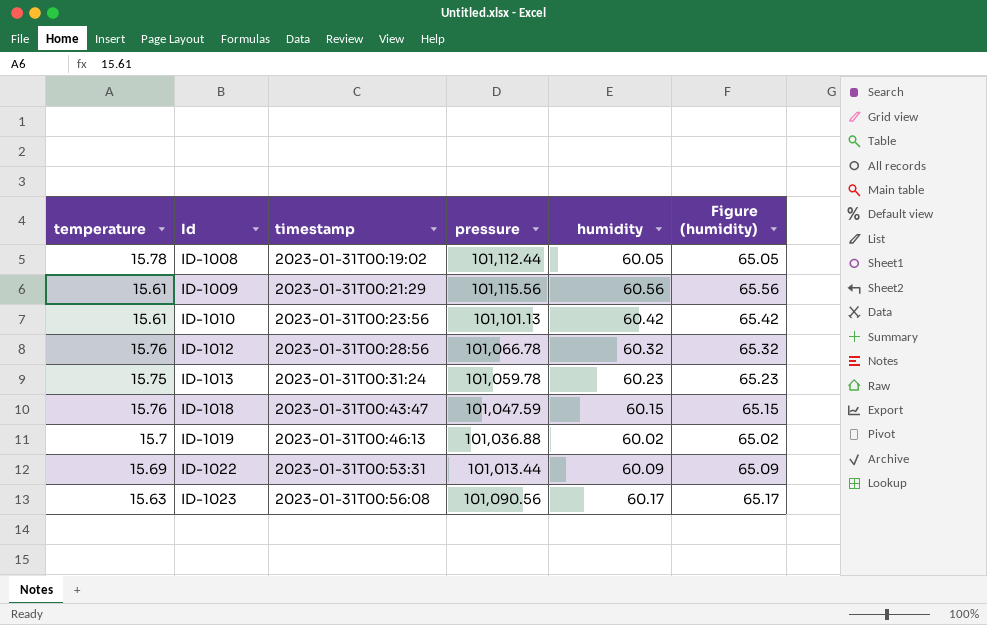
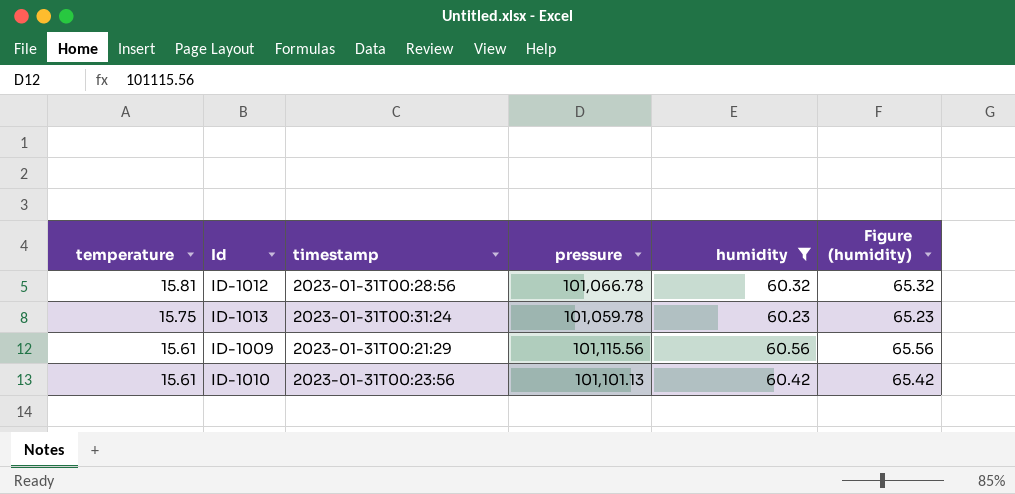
filter: none -> humidity >= 60.23
row order: Id ascending -> temperature descending
ID-1012 | temperature: 15.76 -> 15.81

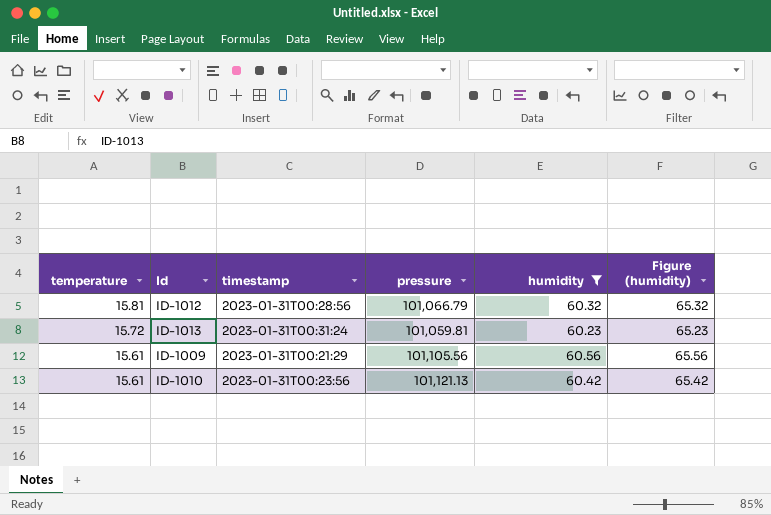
ID-1012 | pressure: 101,066.78 -> 101,066.79
ID-1013 | temperature: 15.75 -> 15.72
ID-1013 | pressure: 101,059.78 -> 101,059.81
ID-1009 | pressure: 101,115.56 -> 101,105.56
ID-1010 | pressure: 101,101.13 -> 101,121.13

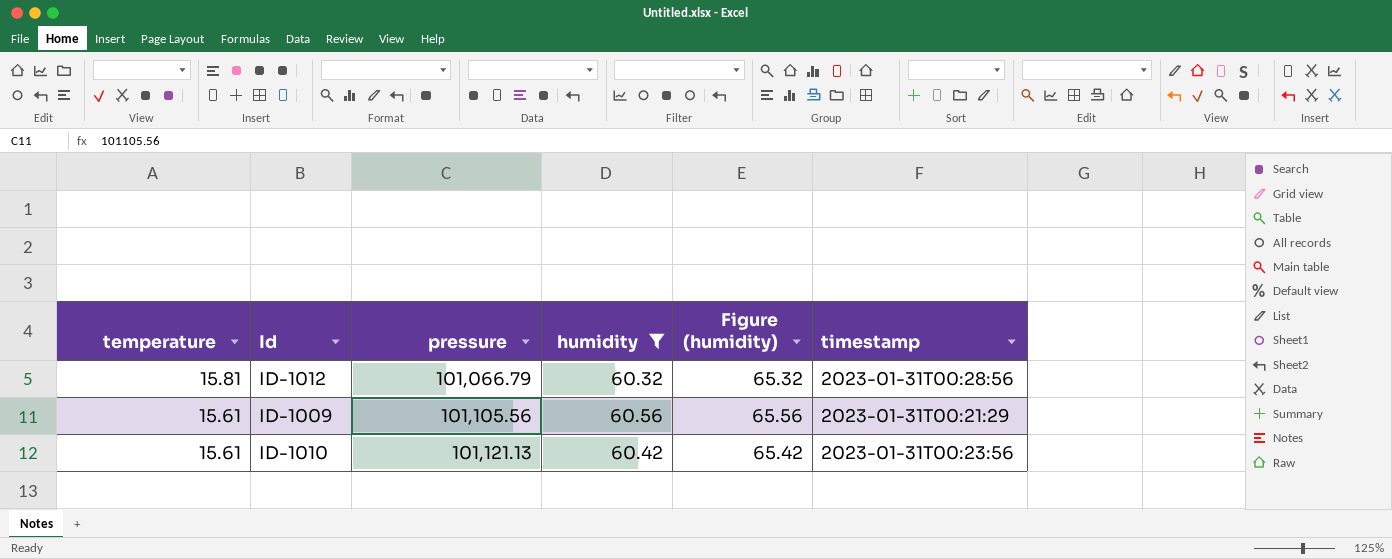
column timestamp | position: 3 -> 6
row ID-1013: 15.72 | 2023-01-31T00:31:24 | 101,059.81 | 60.23 | 65.23 -> none

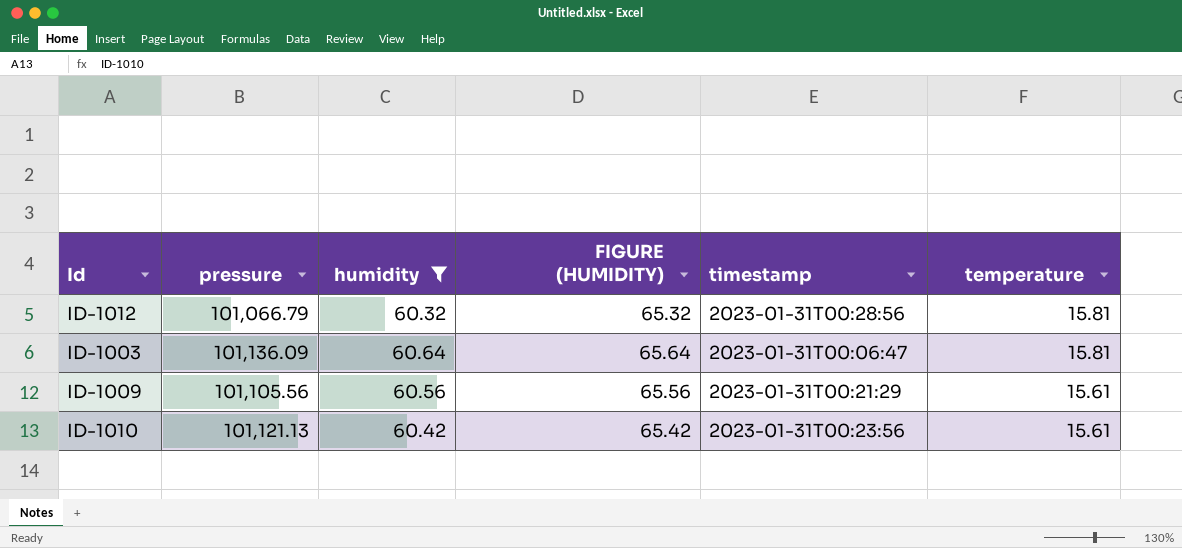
column name: Figure (humidity) -> FIGURE (HUMIDITY)
column temperature | position: 1 -> 6
row ID-1003: none -> 101,136.09 | 60.64 | 65.64 | 2023-01-31T00:06:47 | 15.81

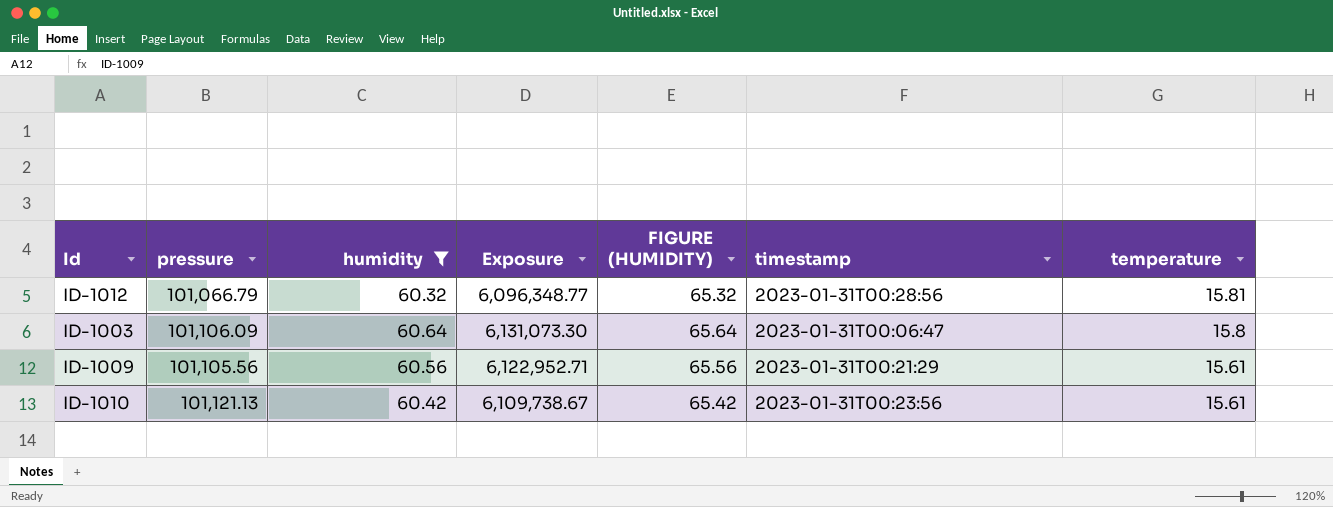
column Exposure | formula: none -> [pressure] * [humidity]
ID-1003 | pressure: 101,136.09 -> 101,106.09
ID-1003 | temperature: 15.81 -> 15.8

